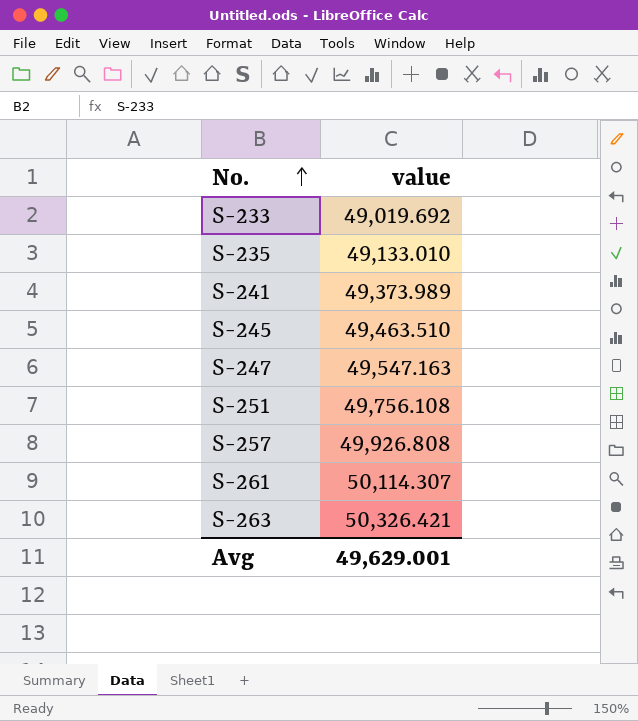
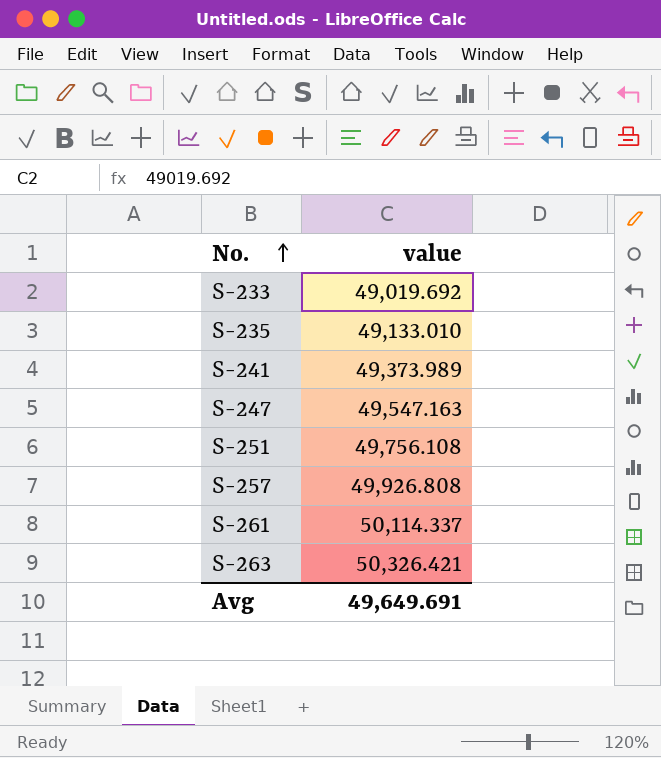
row S-245: 49,463.510 -> none
S-261 | value: 50,114.307 -> 50,114.337
Avg | value: 49,629.001 -> 49,649.691

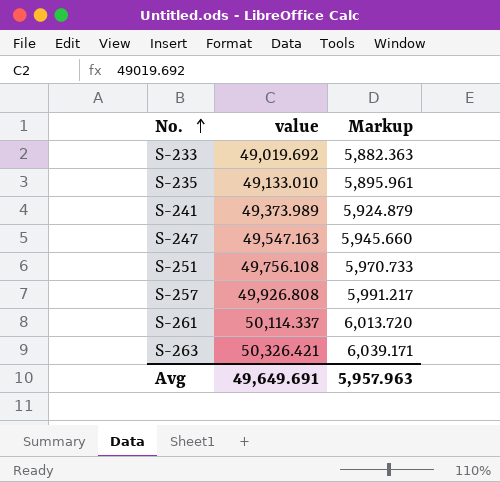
column Markup | formula: none -> [value] * 0.12

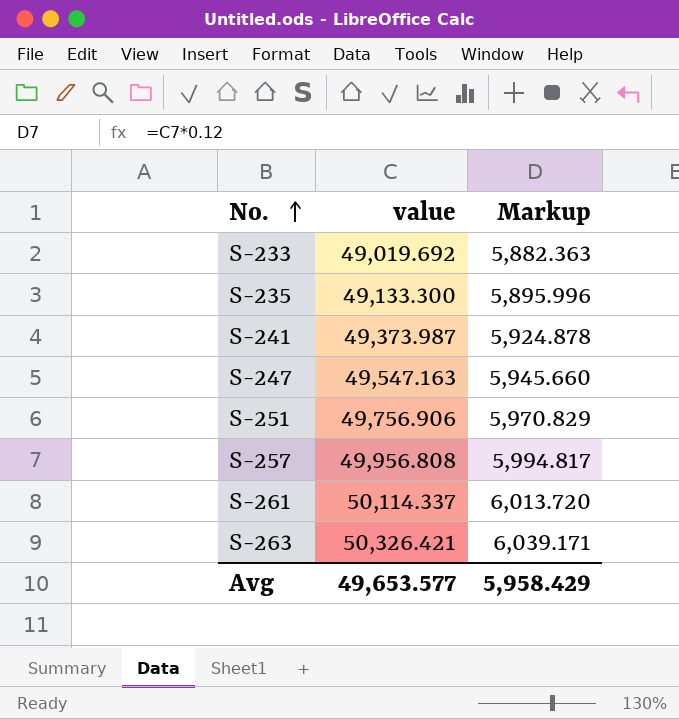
S-235 | value: 49,133.010 -> 49,133.300
S-235 | Markup: 5,895.961 -> 5,895.996
S-241 | value: 49,373.989 -> 49,373.987
S-241 | Markup: 5,924.879 -> 5,924.878
S-251 | value: 49,756.108 -> 49,756.906
S-251 | Markup: 5,970.733 -> 5,970.829
S-257 | value: 49,926.808 -> 49,956.808
S-257 | Markup: 5,991.217 -> 5,994.817
Avg | value: 49,649.691 -> 49,653.577
Avg | Markup: 5,957.963 -> 5,958.429

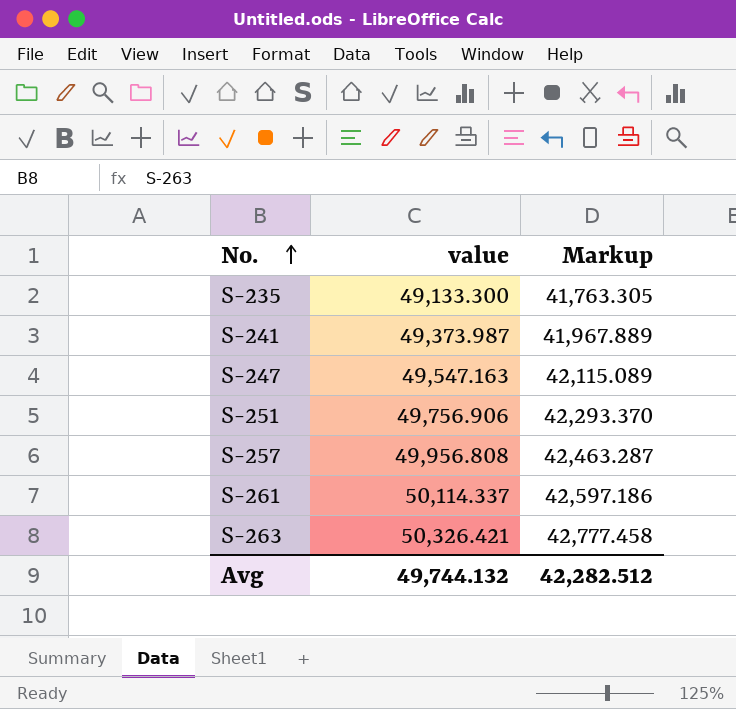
column Markup | formula: [value] * 0.12 -> [value] * 0.85
row S-233: 49,019.692 | 5,882.363 -> none
Avg | value: 49,653.577 -> 49,744.132
Avg | Markup: 5,958.429 -> 42,282.512

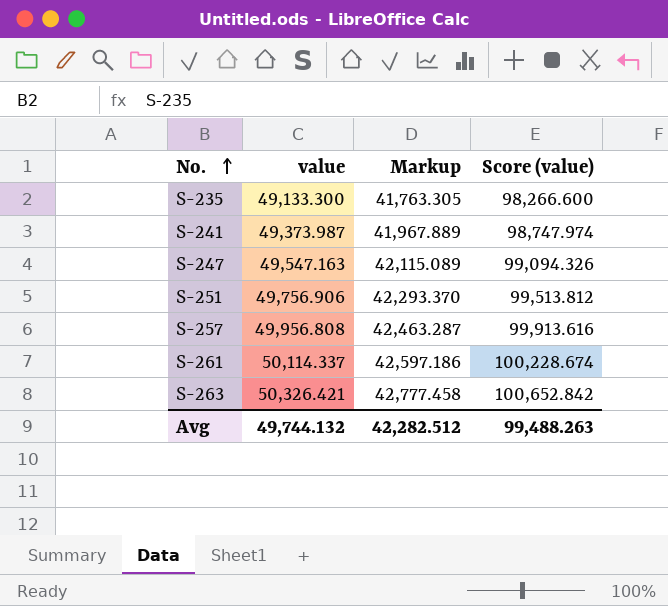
column Score (value) | formula: none -> [value] * 2

